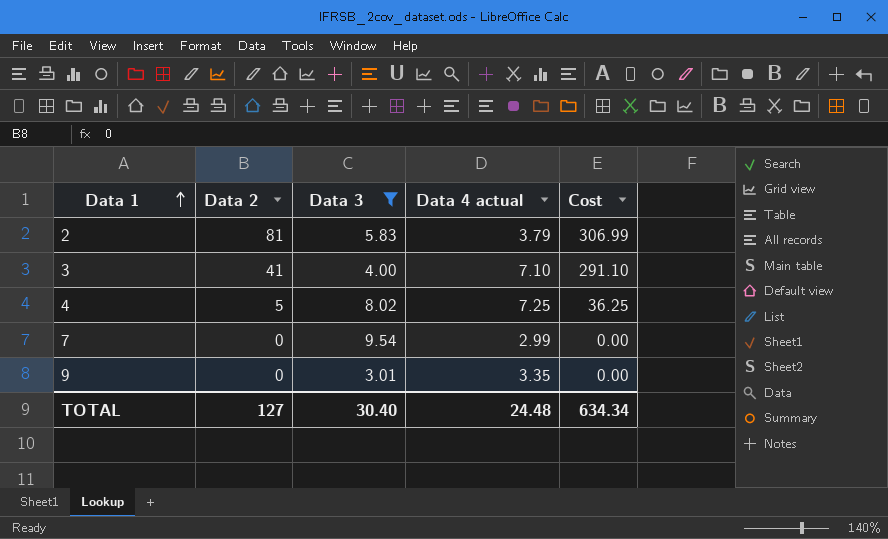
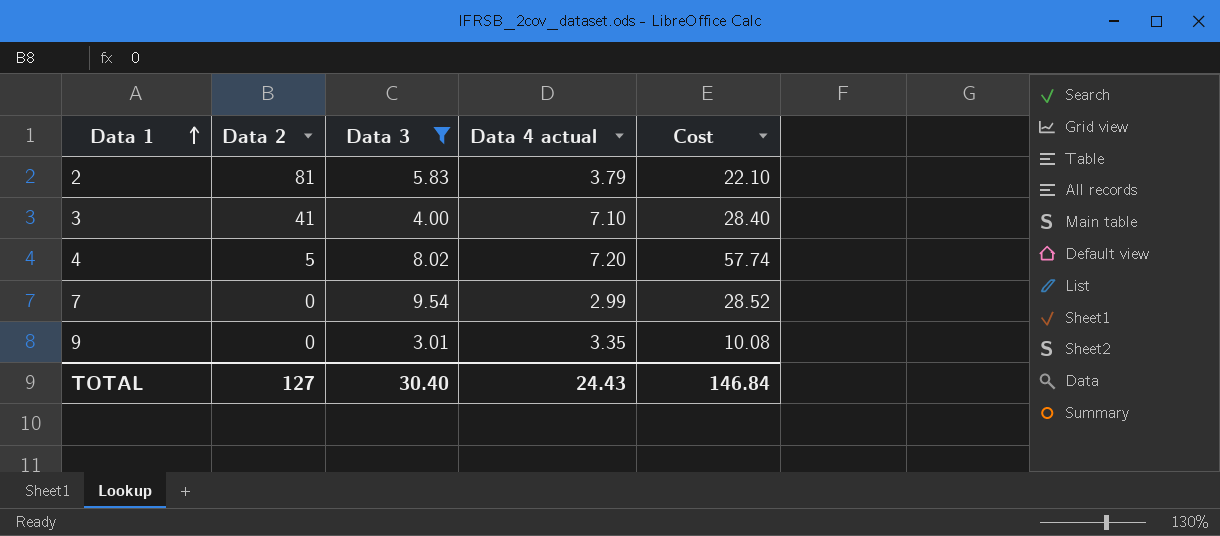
column Cost | formula: [Data 2] * [Data 4 actual] -> [Data 3] * [Data 4 actual]
4 | Data 4 actual: 7.25 -> 7.20
TOTAL | Data 4 actual: 24.48 -> 24.43
TOTAL | Cost: 634.34 -> 146.84

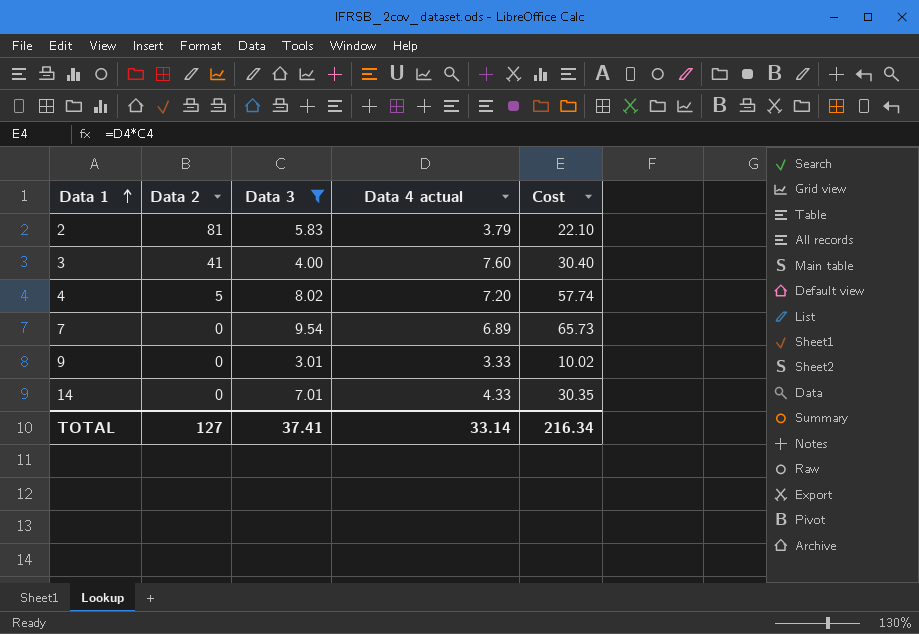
3 | Data 4 actual: 7.10 -> 7.60
3 | Cost: 28.40 -> 30.40
7 | Data 4 actual: 2.99 -> 6.89
7 | Cost: 28.52 -> 65.73
9 | Data 4 actual: 3.35 -> 3.33
9 | Cost: 10.08 -> 10.02
row 14: none -> 0 | 7.01 | 4.33 | 30.35
TOTAL | Data 3: 30.40 -> 37.41
TOTAL | Data 4 actual: 24.43 -> 33.14
TOTAL | Cost: 146.84 -> 216.34

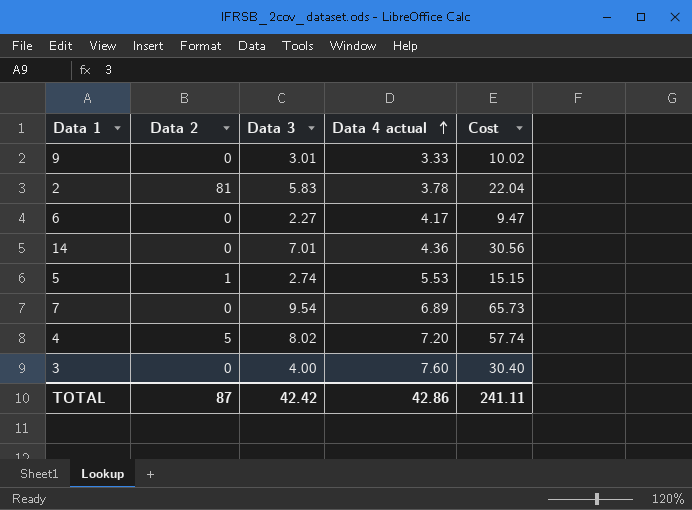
filter: Data 3 >= 3.01 -> none
row order: Data 1 ascending -> Data 4 actual ascending
2 | Data 4 actual: 3.79 -> 3.78
2 | Cost: 22.10 -> 22.04
14 | Data 4 actual: 4.33 -> 4.36
14 | Cost: 30.35 -> 30.56
3 | Data 2: 41 -> 0
TOTAL | Data 2: 127 -> 87
TOTAL | Data 3: 37.41 -> 42.42
TOTAL | Data 4 actual: 33.14 -> 42.86
TOTAL | Cost: 216.34 -> 241.11

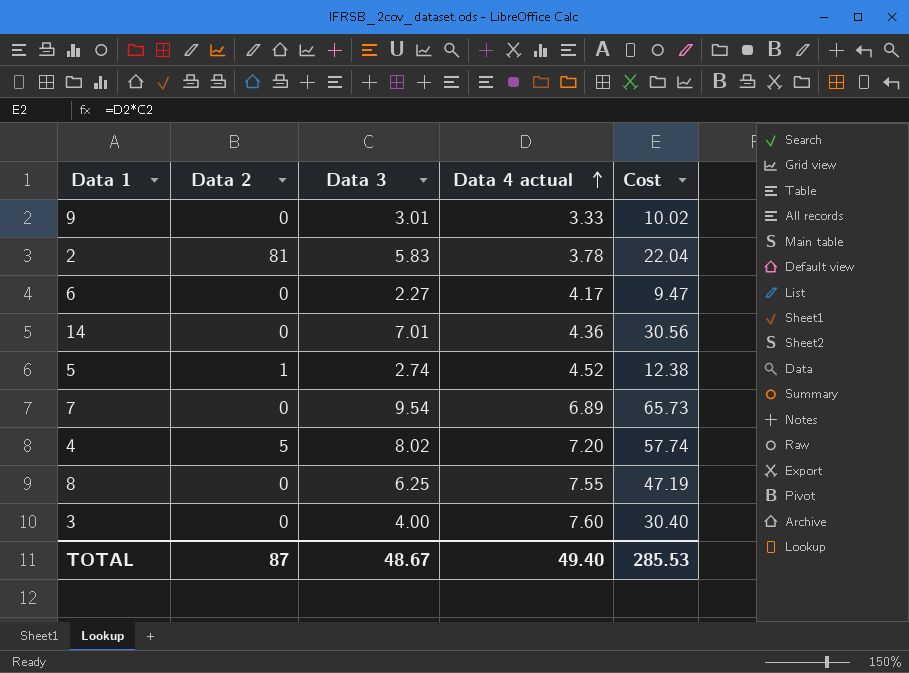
5 | Data 4 actual: 5.53 -> 4.52
5 | Cost: 15.15 -> 12.38
row 8: none -> 0 | 6.25 | 7.55 | 47.19
TOTAL | Data 3: 42.42 -> 48.67
TOTAL | Data 4 actual: 42.86 -> 49.40
TOTAL | Cost: 241.11 -> 285.53

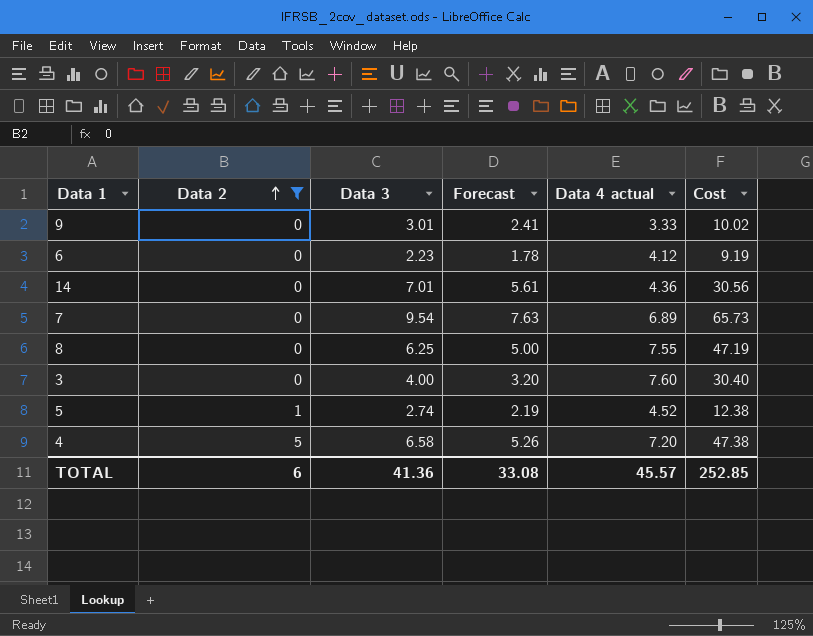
filter: none -> Data 2 != 81
row order: Data 4 actual ascending -> Data 2 ascending
column Forecast | formula: none -> [Data 3] * 0.8
6 | Data 3: 2.27 -> 2.23
6 | Data 4 actual: 4.17 -> 4.12
6 | Cost: 9.47 -> 9.19
4 | Data 3: 8.02 -> 6.58
4 | Cost: 57.74 -> 47.38
TOTAL | Data 2: 87 -> 6
TOTAL | Data 3: 48.67 -> 41.36
TOTAL | Data 4 actual: 49.40 -> 45.57
TOTAL | Cost: 285.53 -> 252.85

